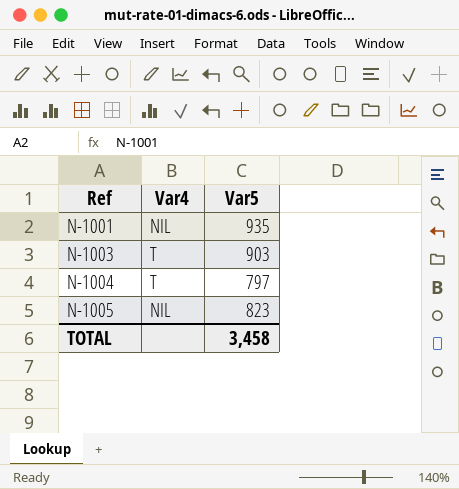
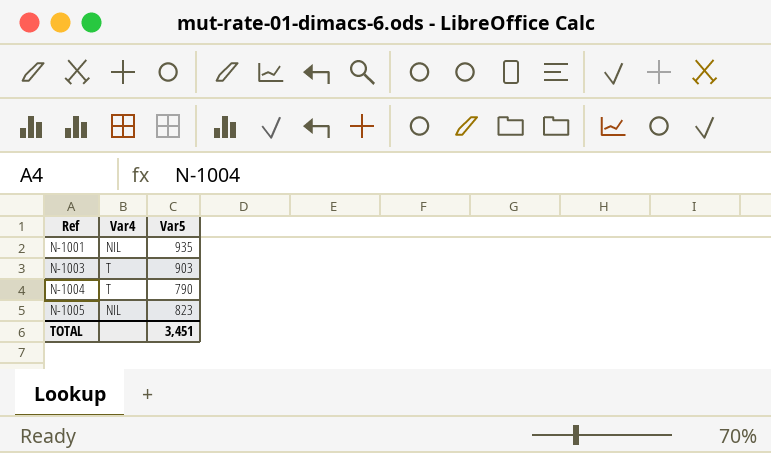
N-1004 | Var5: 797 -> 790
TOTAL | Var5: 3,458 -> 3,451

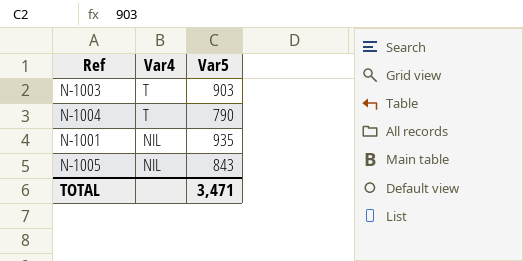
row order: Ref ascending -> Var4 descending
N-1005 | Var5: 823 -> 843
TOTAL | Var5: 3,451 -> 3,471

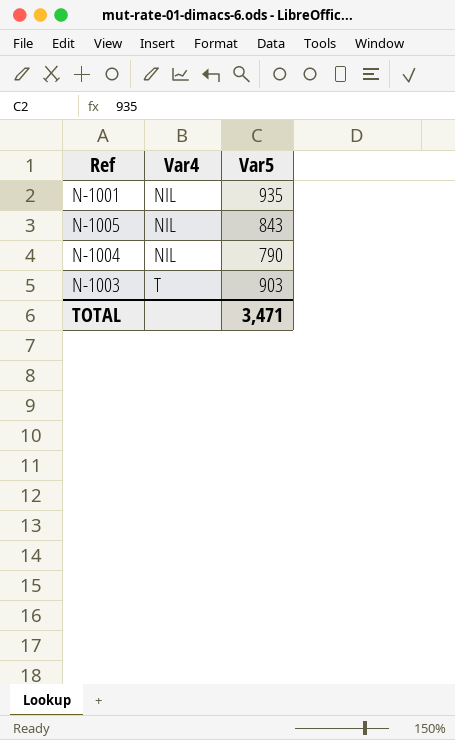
row order: Var4 descending -> Var4 ascending
N-1004 | Var4: T -> NIL

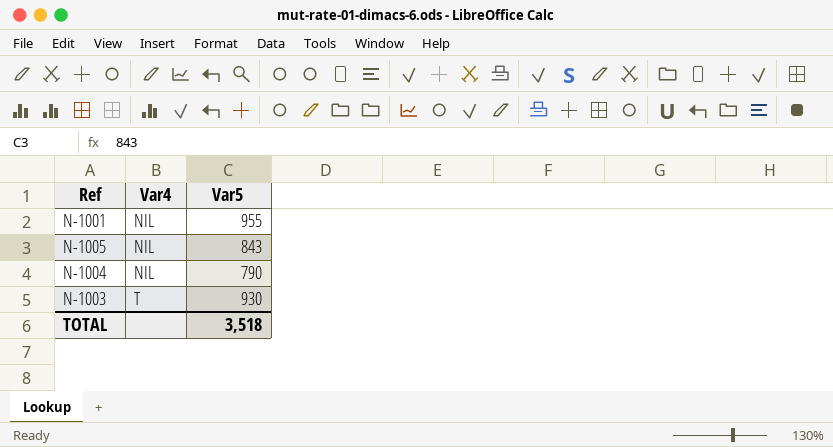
N-1001 | Var5: 935 -> 955
N-1003 | Var5: 903 -> 930
TOTAL | Var5: 3,471 -> 3,518

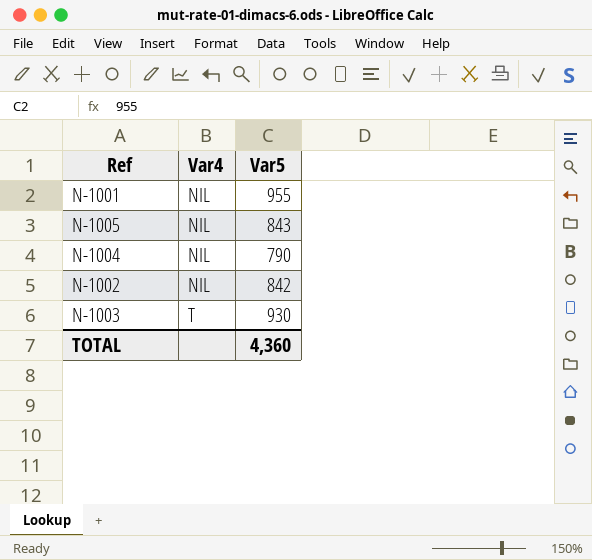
row N-1002: none -> NIL | 842
TOTAL | Var5: 3,518 -> 4,360

